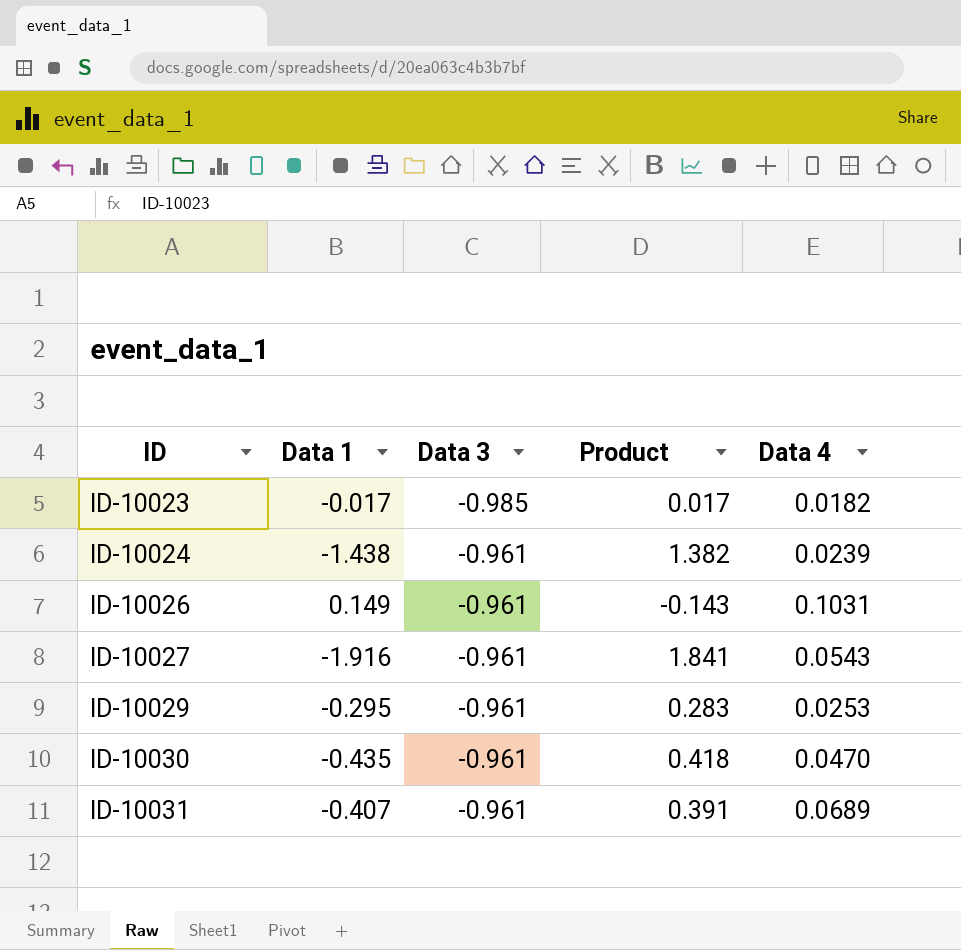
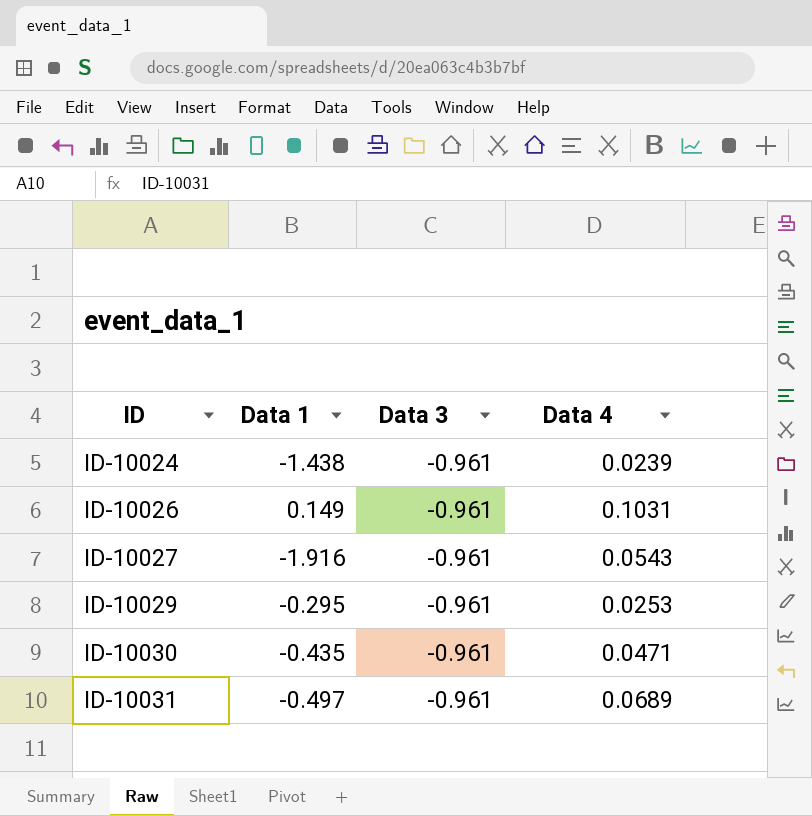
column Product | formula: [Data 1] * [Data 3] -> none
row ID-10023: -0.017 | -0.985 | 0.017 | 0.0182 -> none
ID-10030 | Data 4: 0.0470 -> 0.0471
ID-10031 | Data 1: -0.407 -> -0.497

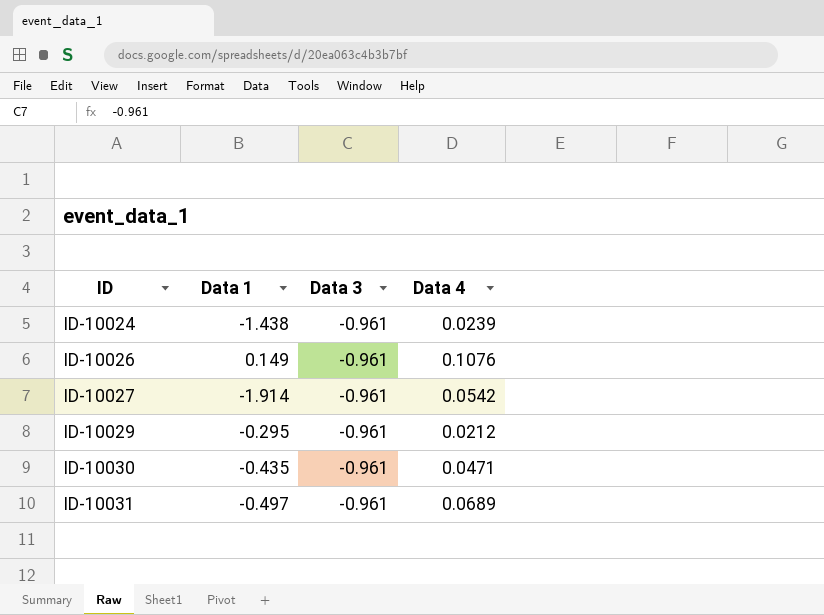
ID-10026 | Data 4: 0.1031 -> 0.1076
ID-10027 | Data 1: -1.916 -> -1.914
ID-10027 | Data 4: 0.0543 -> 0.0542
ID-10029 | Data 4: 0.0253 -> 0.0212

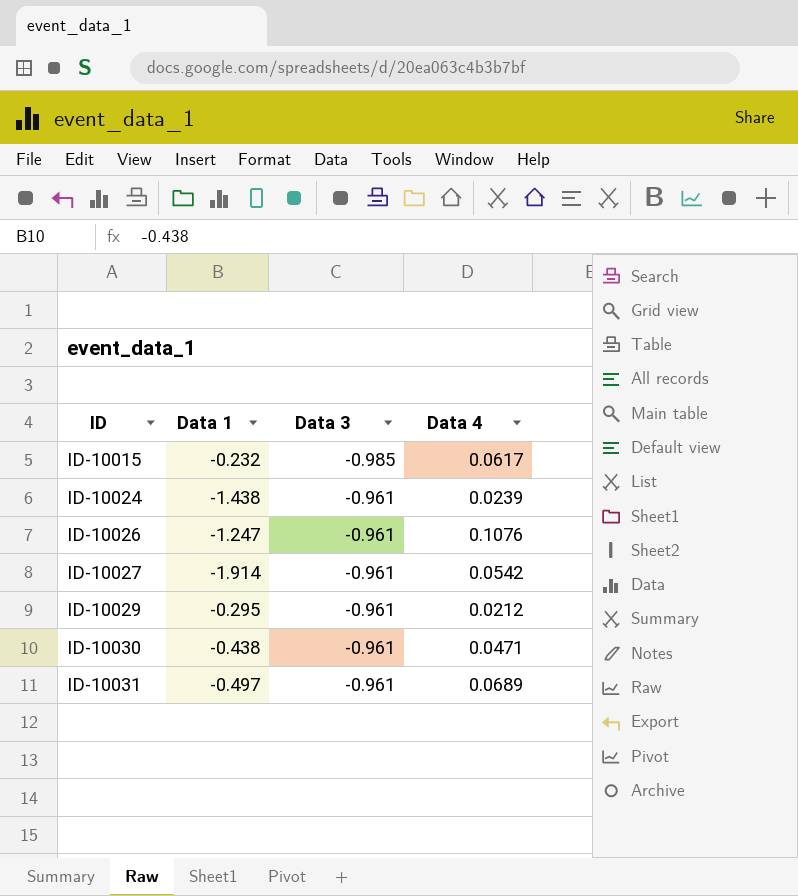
row ID-10015: none -> -0.232 | -0.985 | 0.0617
ID-10026 | Data 1: 0.149 -> -1.247
ID-10030 | Data 1: -0.435 -> -0.438

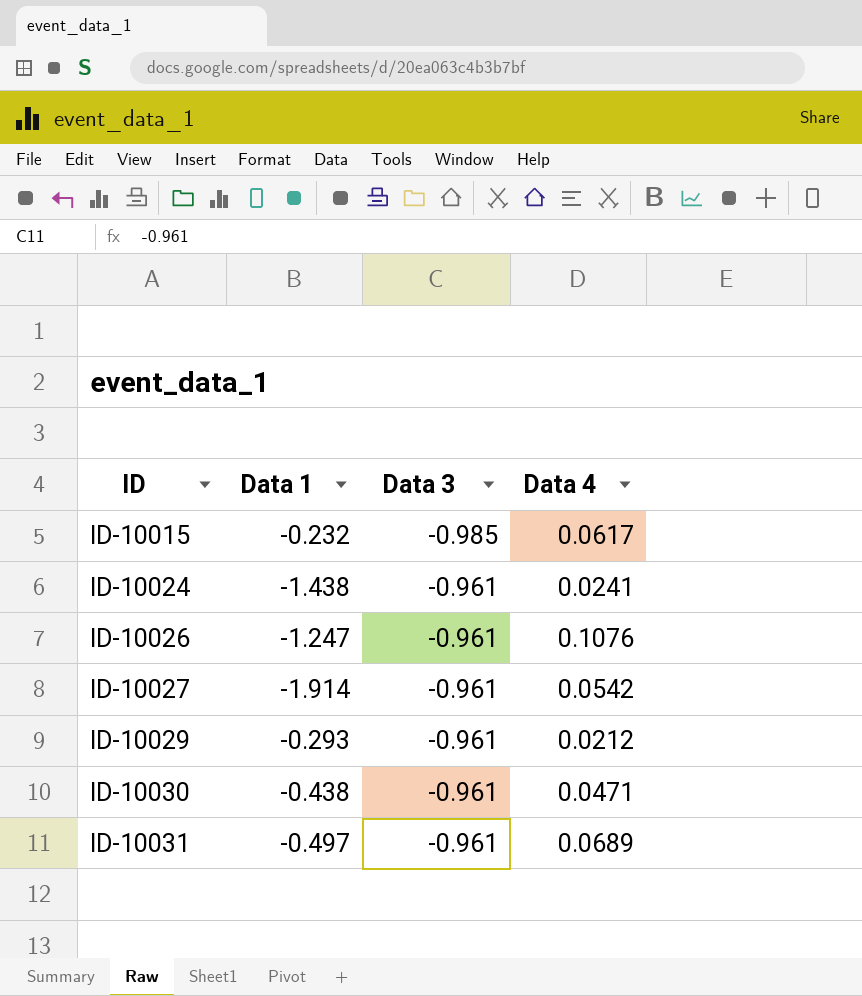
ID-10024 | Data 4: 0.0239 -> 0.0241
ID-10029 | Data 1: -0.295 -> -0.293

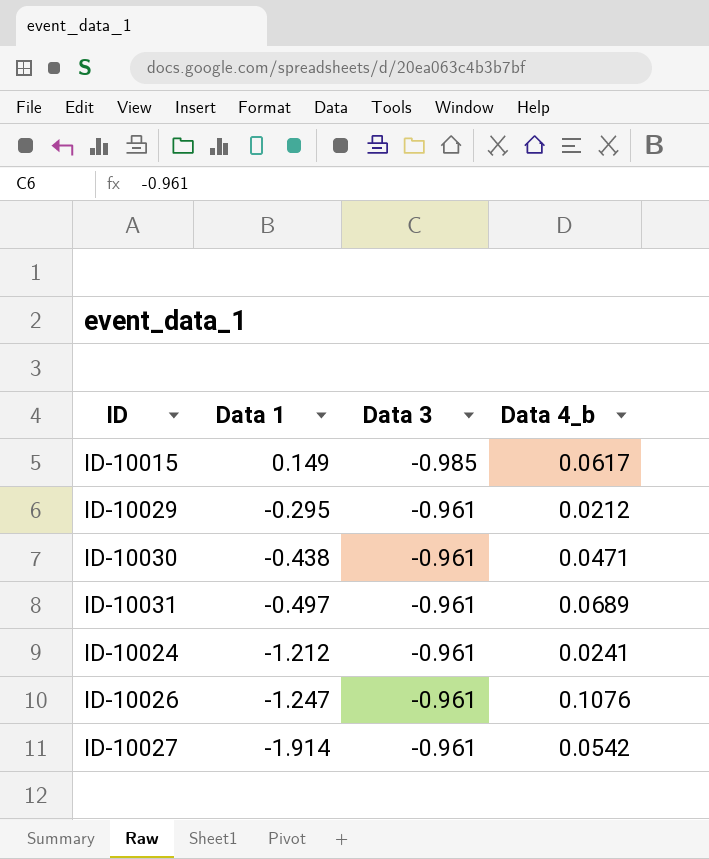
row order: ID ascending -> Data 1 descending
column name: Data 4 -> Data 4_b
ID-10015 | Data 1: -0.232 -> 0.149
ID-10029 | Data 1: -0.293 -> -0.295
ID-10024 | Data 1: -1.438 -> -1.212

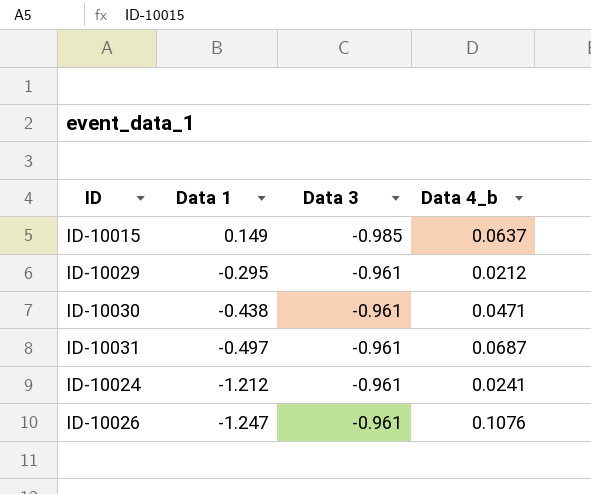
row ID-10027: -1.914 | -0.961 | 0.0542 -> none
ID-10015 | Data 4_b: 0.0617 -> 0.0637
ID-10031 | Data 4_b: 0.0689 -> 0.0687

